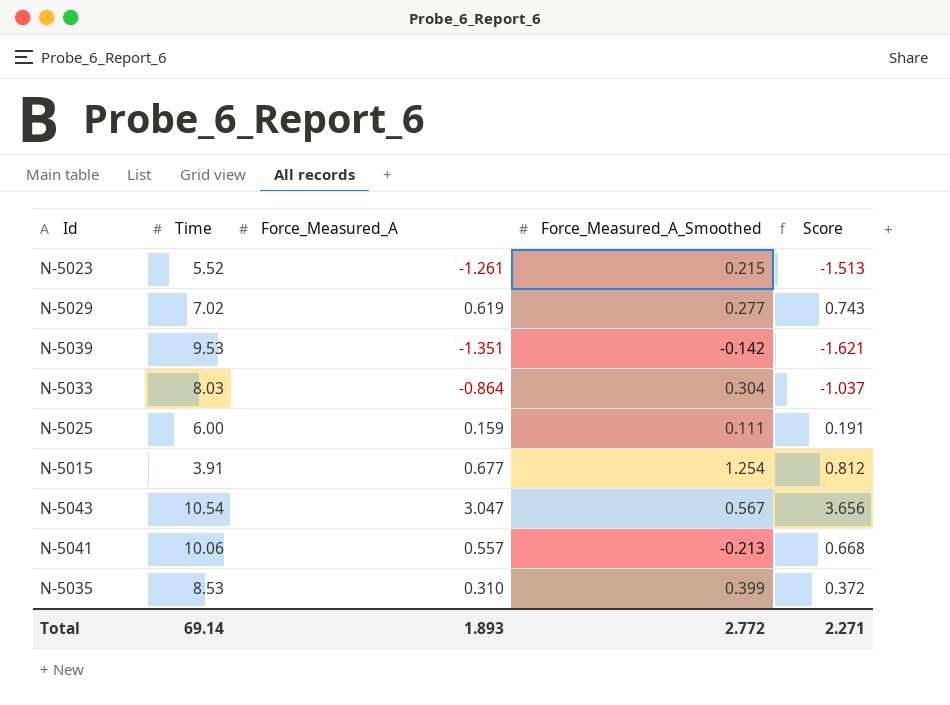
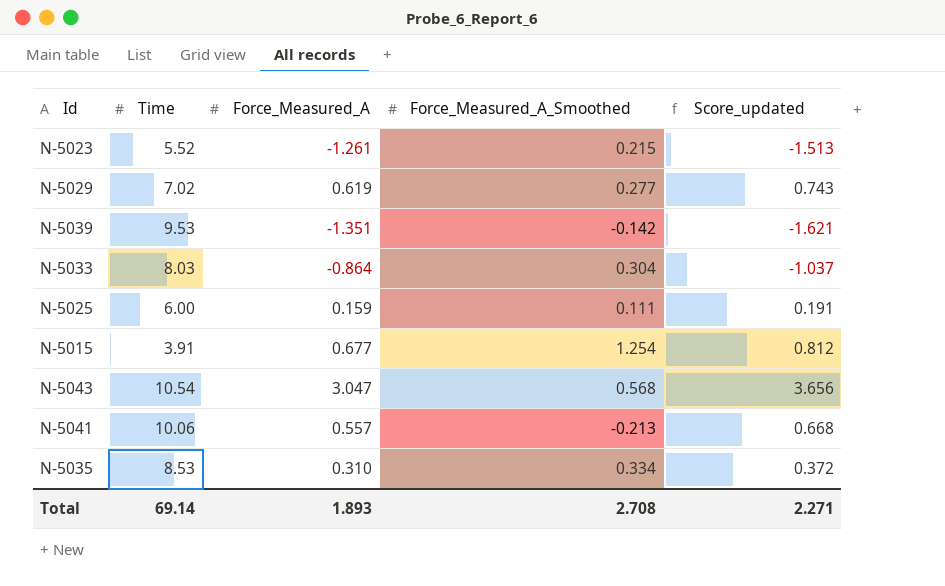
column name: Score -> Score_updated
N-5043 | Force_Measured_A_Smoothed: 0.567 -> 0.568
N-5035 | Force_Measured_A_Smoothed: 0.399 -> 0.334
Total | Force_Measured_A_Smoothed: 2.772 -> 2.708

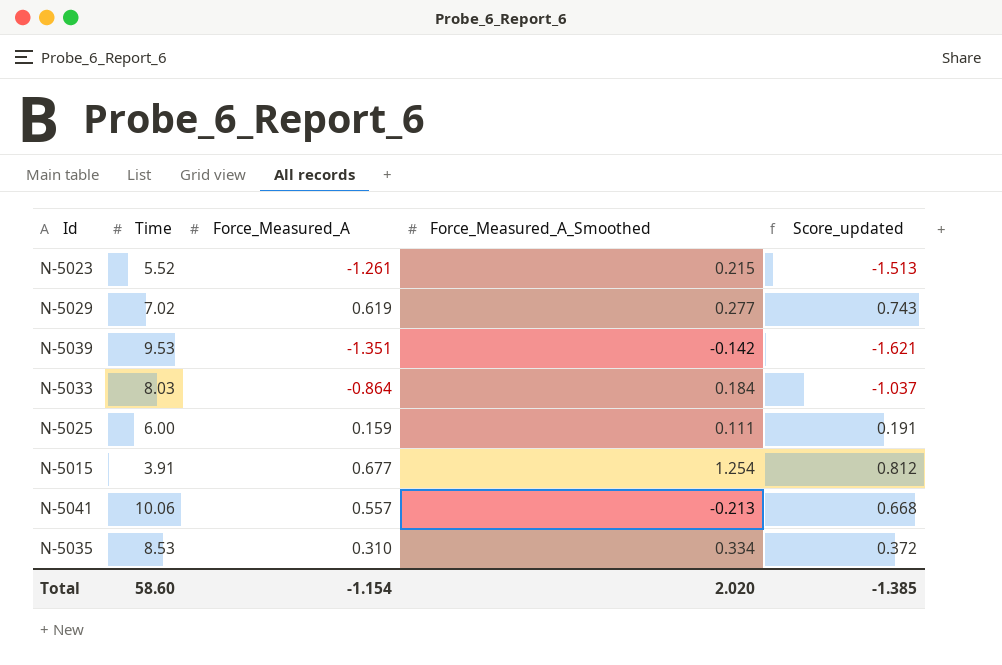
row N-5043: 10.54 | 3.047 | 0.568 | 3.656 -> none
N-5033 | Force_Measured_A_Smoothed: 0.304 -> 0.184
Total | Time: 69.14 -> 58.60
Total | Force_Measured_A: 1.893 -> -1.154
Total | Force_Measured_A_Smoothed: 2.708 -> 2.020
Total | Score_updated: 2.271 -> -1.385

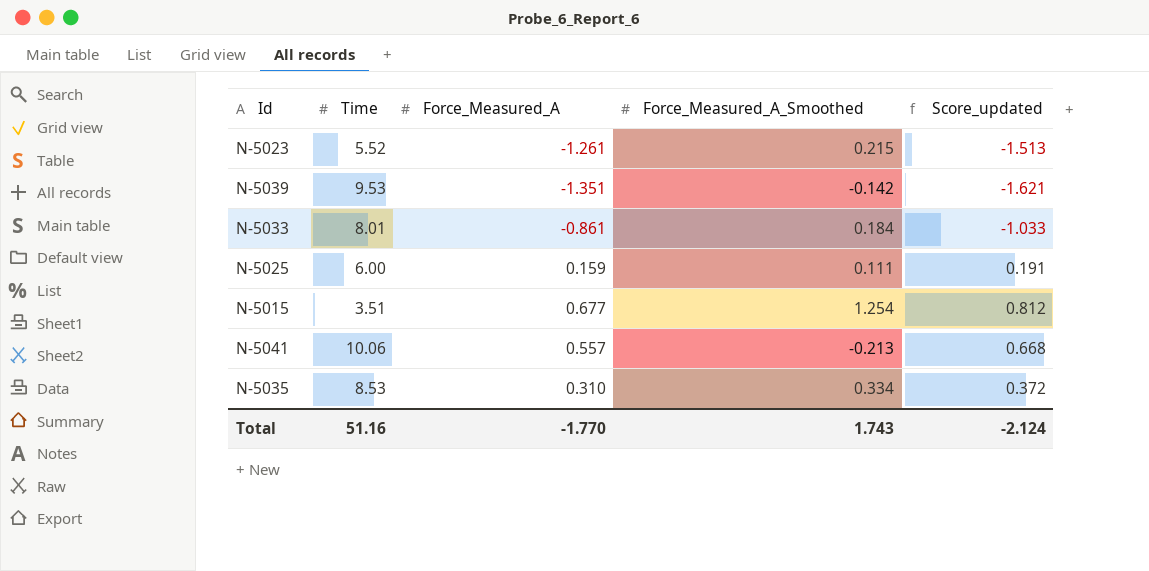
row N-5029: 7.02 | 0.619 | 0.277 | 0.743 -> none
N-5033 | Time: 8.03 -> 8.01
N-5033 | Force_Measured_A: -0.864 -> -0.861
N-5033 | Score_updated: -1.037 -> -1.033
N-5015 | Time: 3.91 -> 3.51
Total | Time: 58.60 -> 51.16
Total | Force_Measured_A: -1.154 -> -1.770
Total | Force_Measured_A_Smoothed: 2.020 -> 1.743
Total | Score_updated: -1.385 -> -2.124

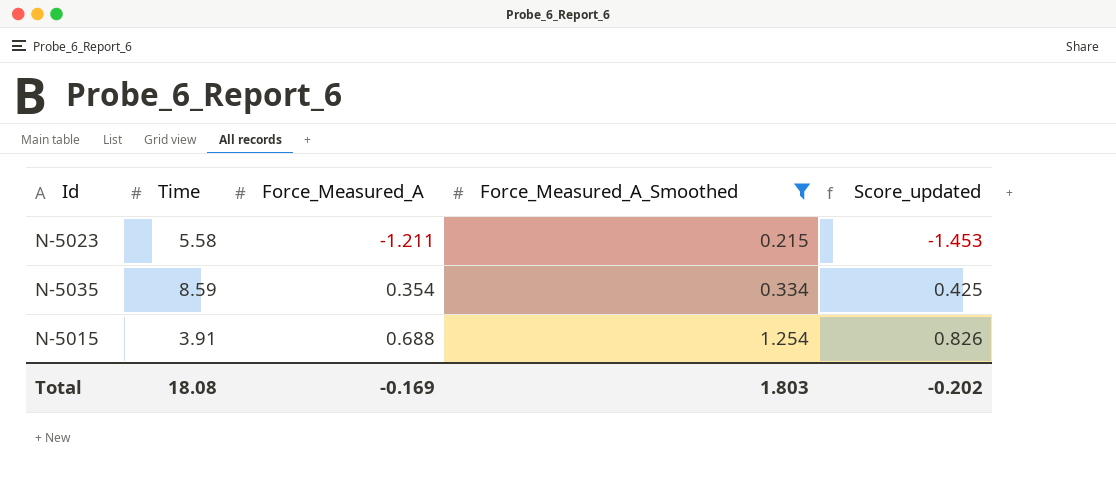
filter: none -> Force_Measured_A_Smoothed >= 0.215
row order: none -> Force_Measured_A ascending
N-5023 | Time: 5.52 -> 5.58
N-5023 | Force_Measured_A: -1.261 -> -1.211
N-5023 | Score_updated: -1.513 -> -1.453
N-5035 | Time: 8.53 -> 8.59
N-5035 | Force_Measured_A: 0.310 -> 0.354
N-5035 | Score_updated: 0.372 -> 0.425
N-5015 | Time: 3.51 -> 3.91
N-5015 | Force_Measured_A: 0.677 -> 0.688
N-5015 | Score_updated: 0.812 -> 0.826
Total | Time: 51.16 -> 18.08
Total | Force_Measured_A: -1.770 -> -0.169
Total | Force_Measured_A_Smoothed: 1.743 -> 1.803
Total | Score_updated: -2.124 -> -0.202

